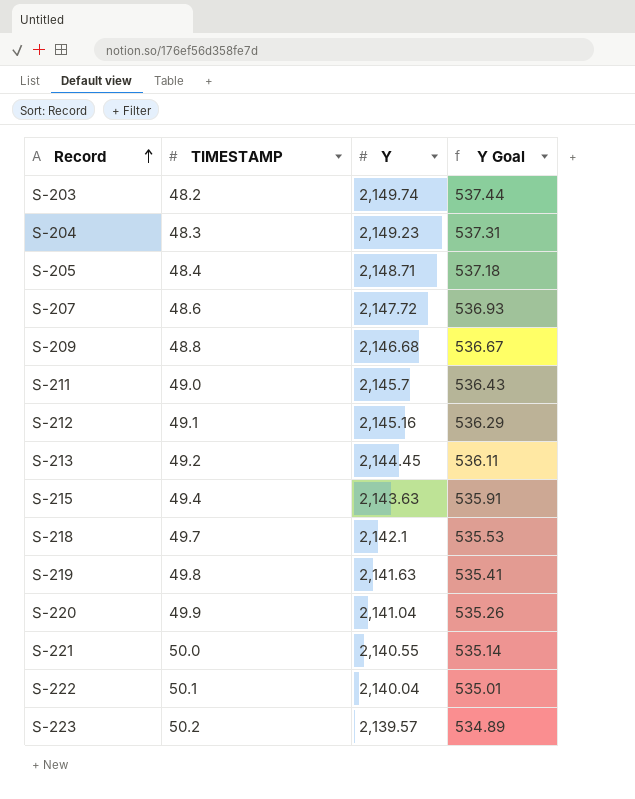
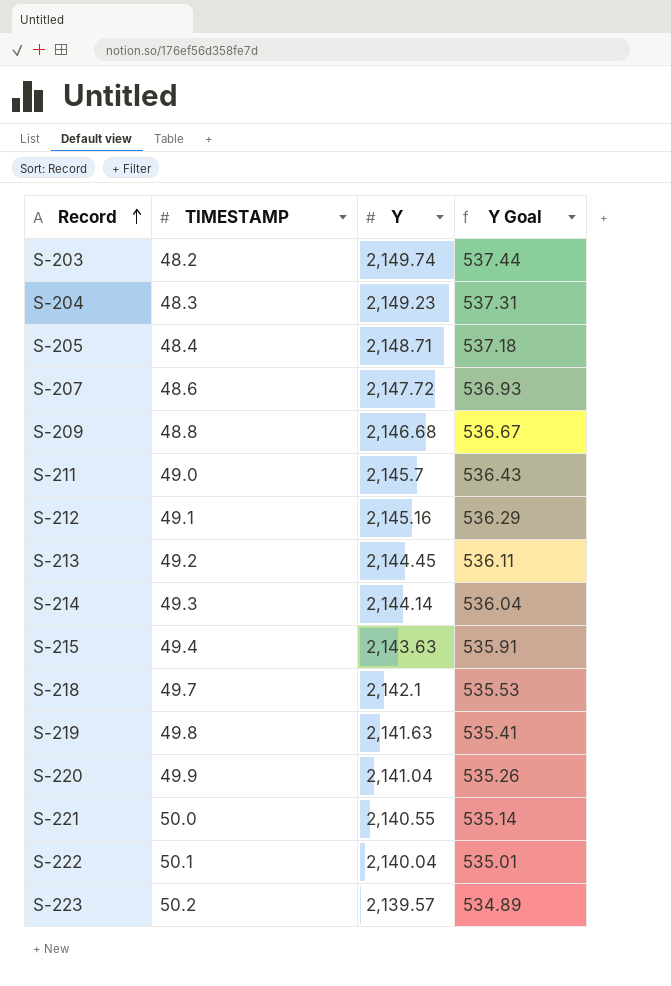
row S-214: none -> 49.3 | 2,144.14 | 536.04

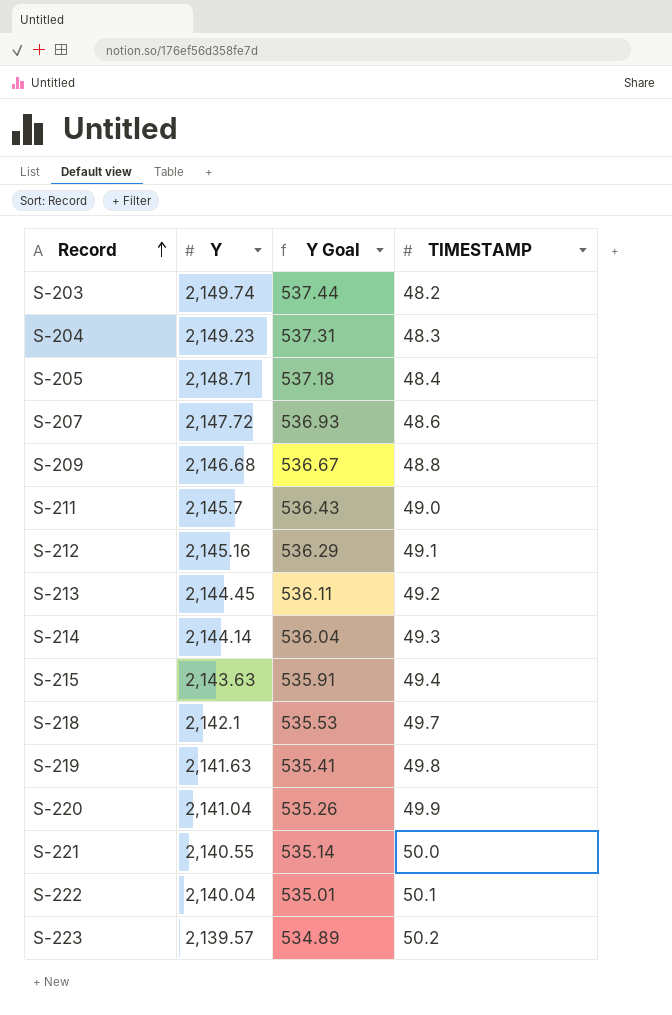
column TIMESTAMP | position: 2 -> 4

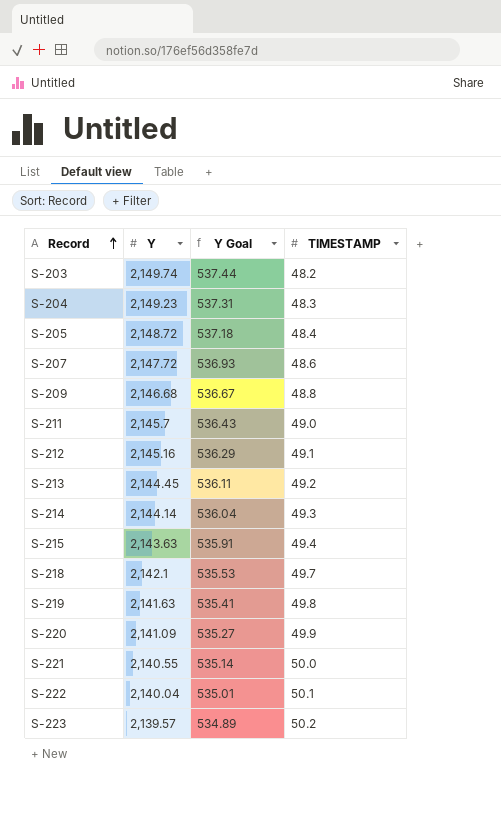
S-205 | Y: 2,148.71 -> 2,148.72
S-220 | Y: 2,141.04 -> 2,141.09
S-220 | Y Goal: 535.26 -> 535.27

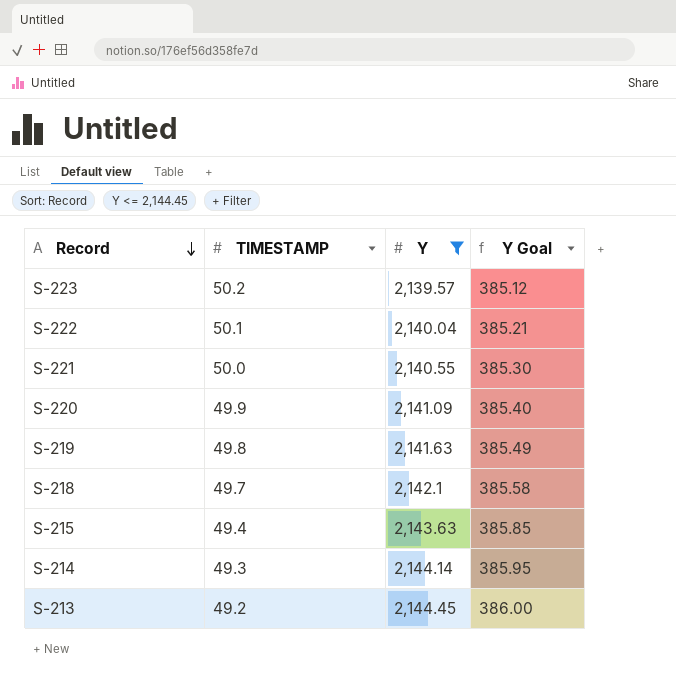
filter: none -> Y <= 2,144.45
row order: Record ascending -> Record descending
column TIMESTAMP | position: 4 -> 2
column Y Goal | formula: [Y] * 0.25 -> [Y] * 0.18

